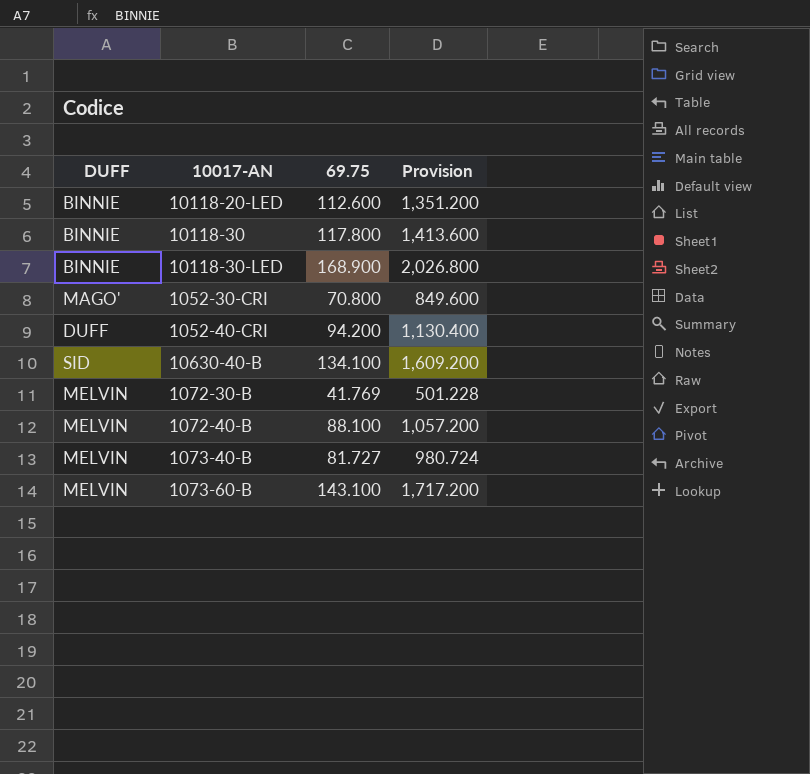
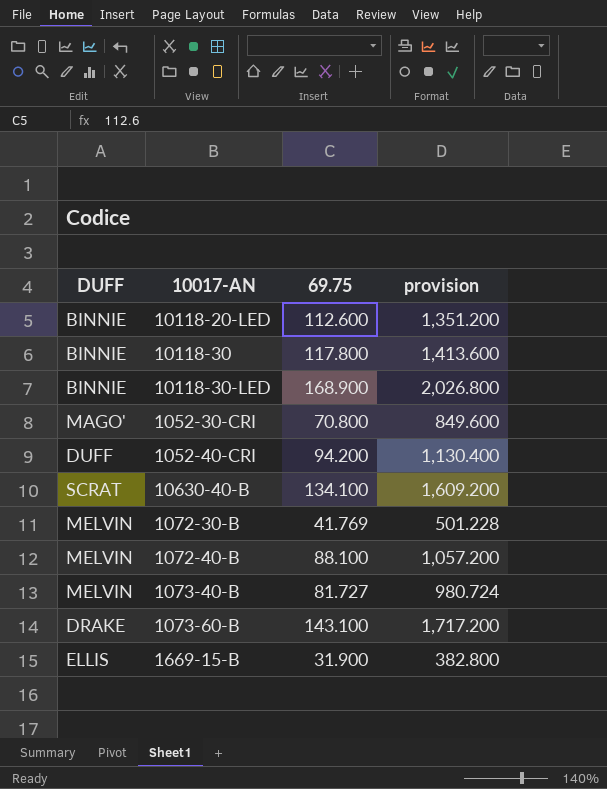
column name: Provision -> provision
10630-40-B | DUFF: SID -> SCRAT
1073-60-B | DUFF: MELVIN -> DRAKE
row 1669-15-B: none -> ELLIS | 31.900 | 382.800

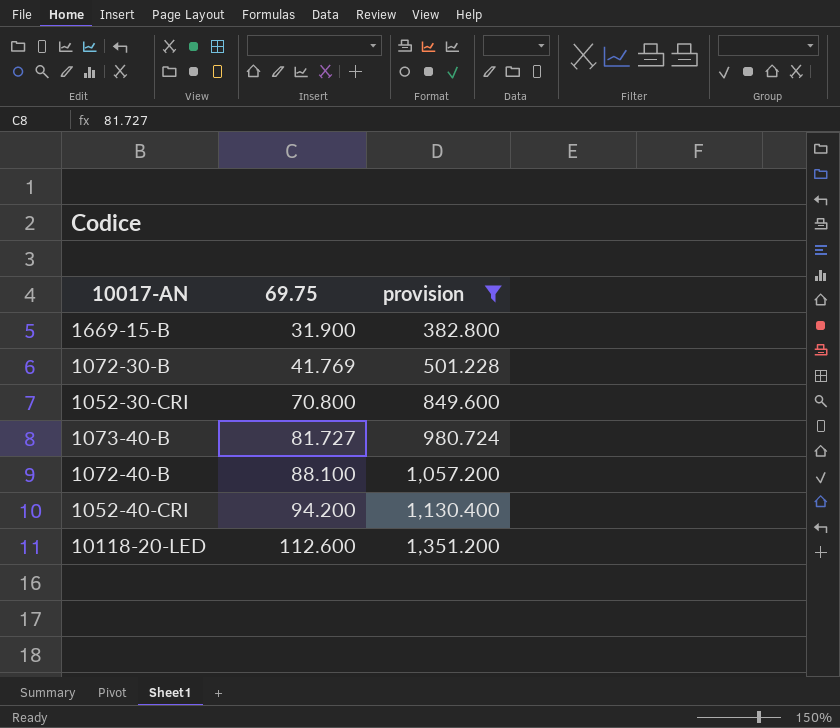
filter: none -> provision <= 1,351.200
row order: none -> 69.75 ascending
column DUFF | position: 1 -> none

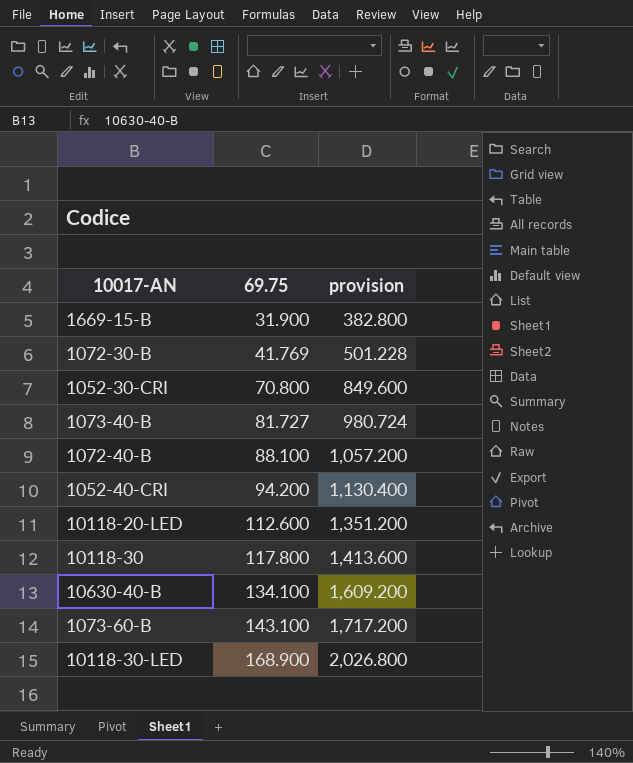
filter: provision <= 1,351.200 -> none

